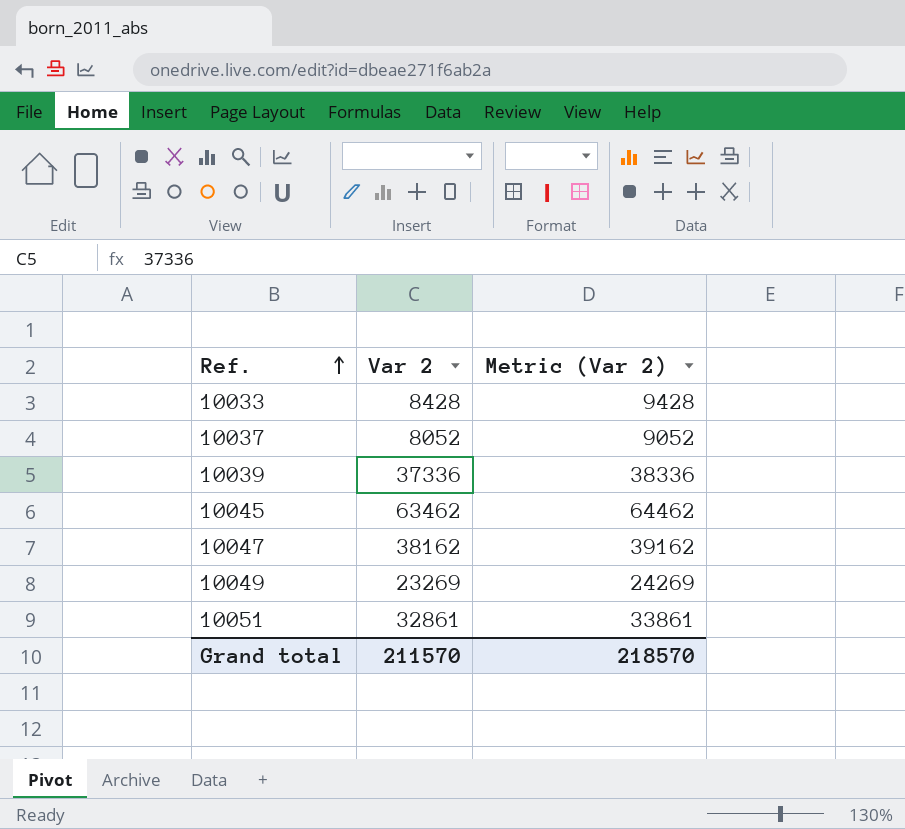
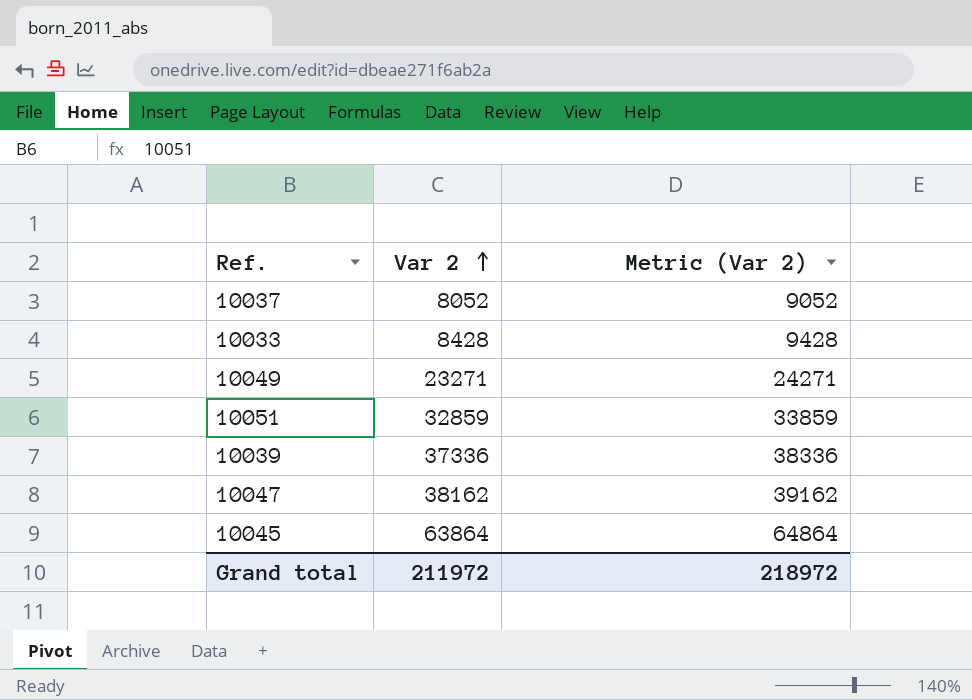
row order: Ref. ascending -> Var 2 ascending
10049 | Var 2: 23269 -> 23271
10049 | Metric (Var 2): 24269 -> 24271
10051 | Var 2: 32861 -> 32859
10051 | Metric (Var 2): 33861 -> 33859
10045 | Var 2: 63462 -> 63864
10045 | Metric (Var 2): 64462 -> 64864
Grand total | Var 2: 211570 -> 211972
Grand total | Metric (Var 2): 218570 -> 218972

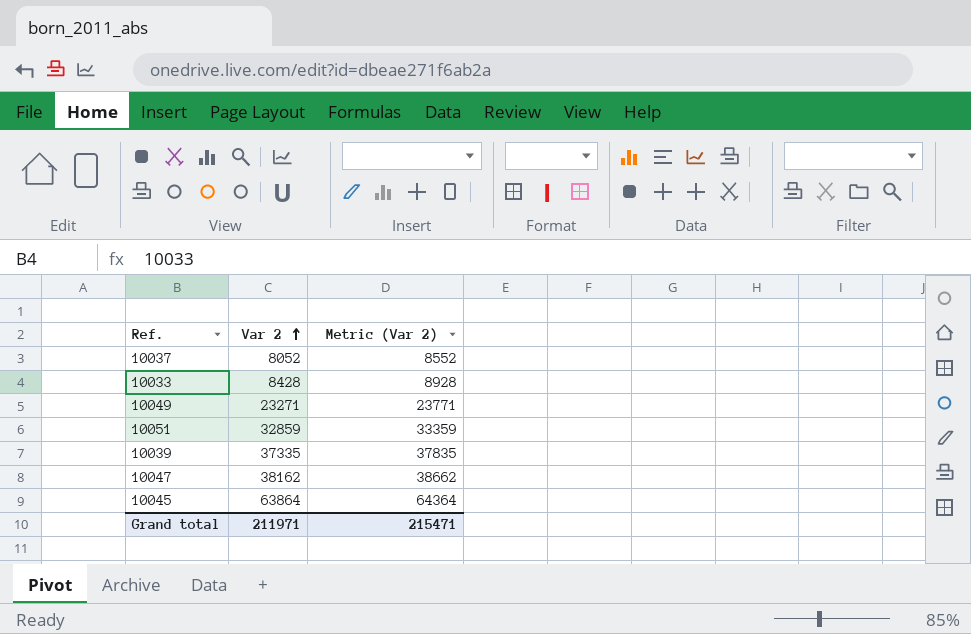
column Metric (Var 2) | formula: [Var 2] + 1000 -> [Var 2] + 500
10039 | Var 2: 37336 -> 37335
Grand total | Var 2: 211972 -> 211971
Grand total | Metric (Var 2): 218972 -> 215471

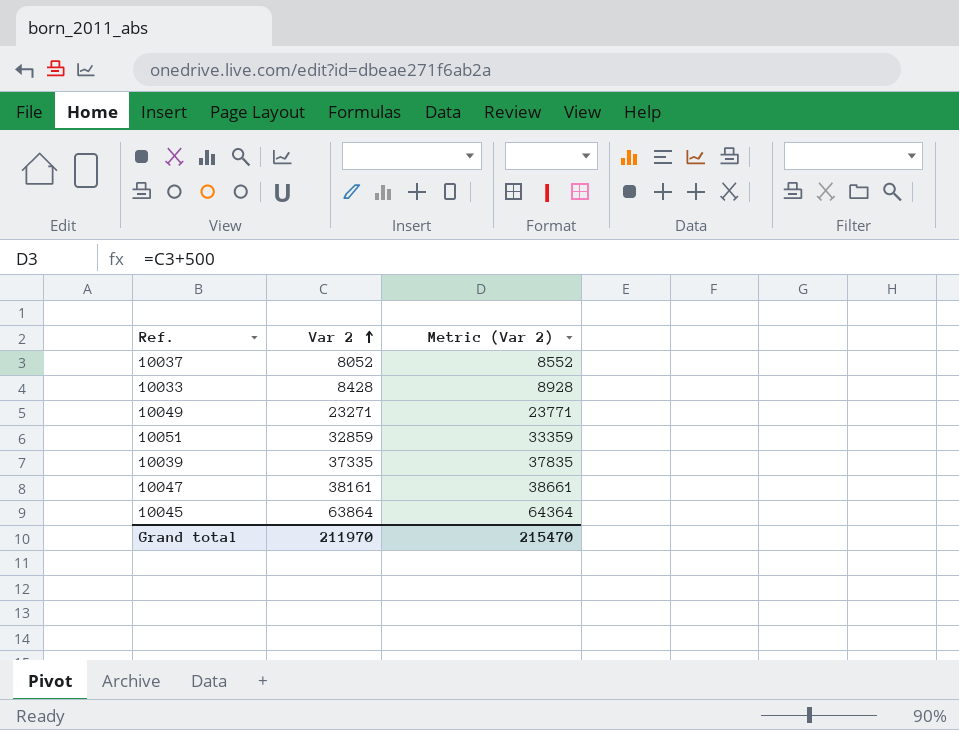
10047 | Var 2: 38162 -> 38161
10047 | Metric (Var 2): 38662 -> 38661
Grand total | Var 2: 211971 -> 211970
Grand total | Metric (Var 2): 215471 -> 215470

